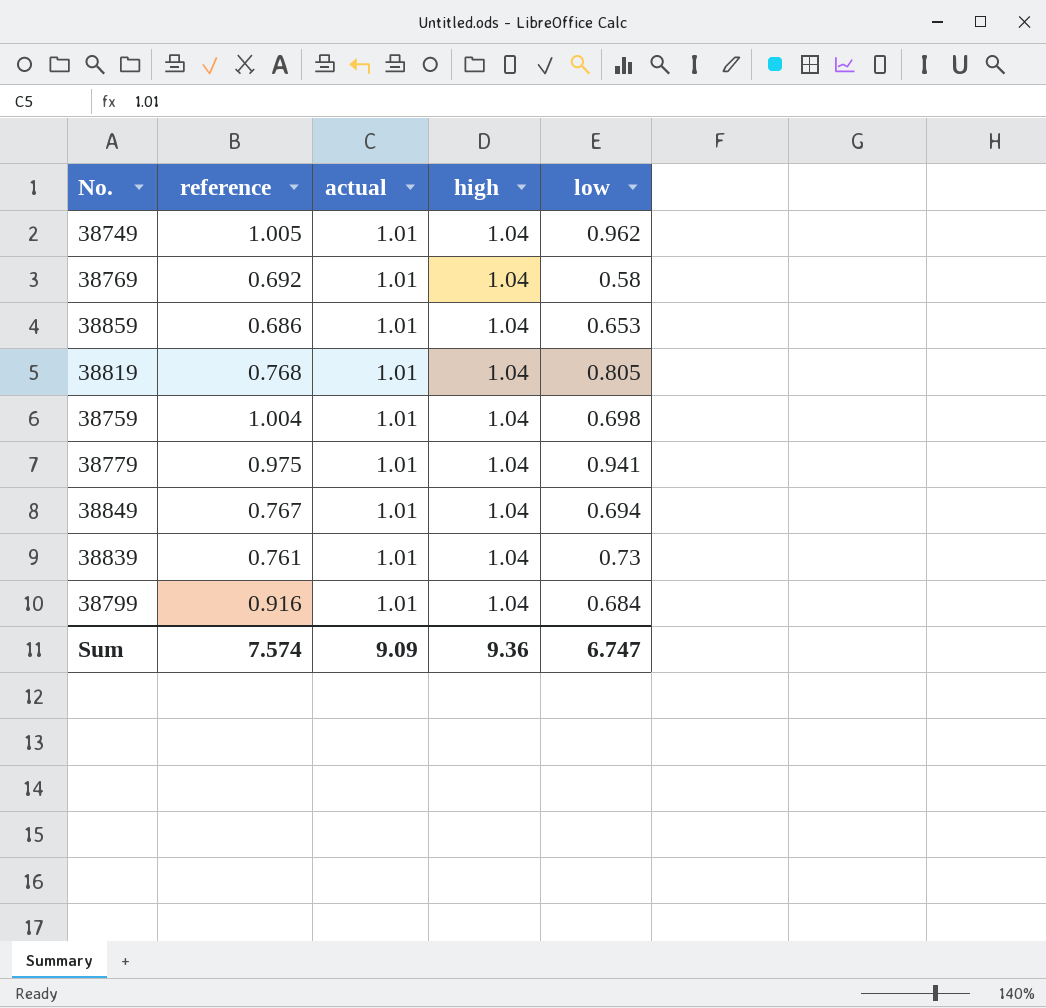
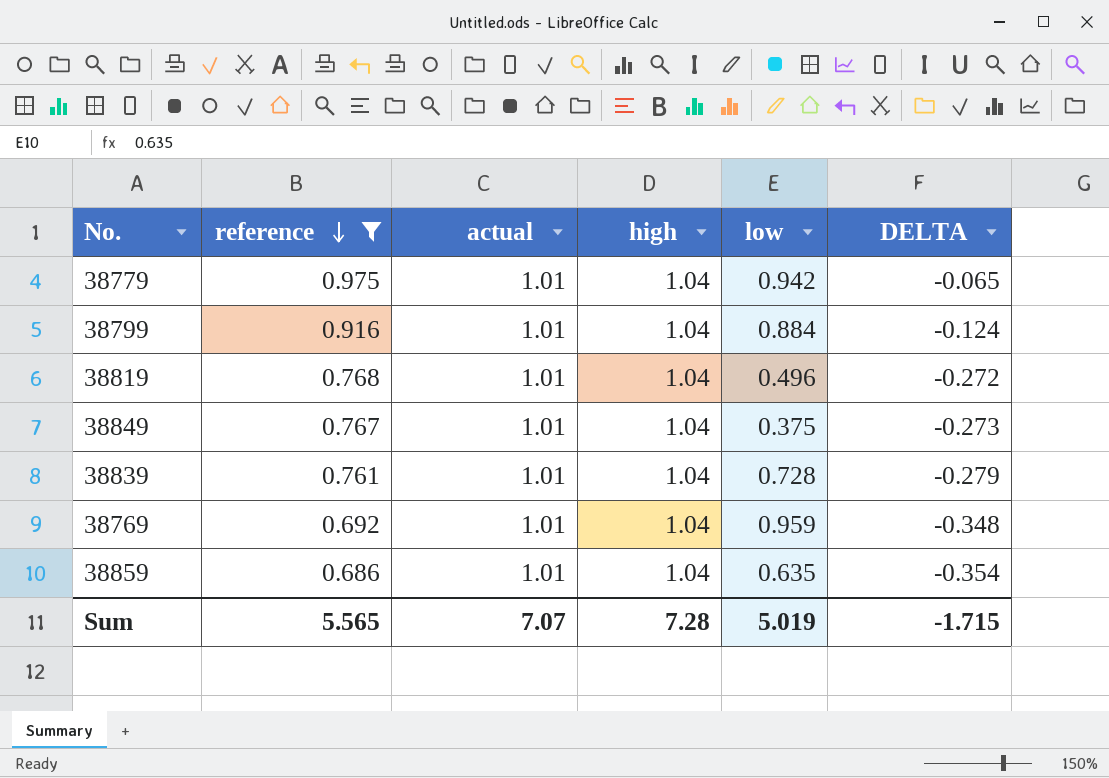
filter: none -> reference <= 0.975
row order: none -> reference descending
column DELTA | formula: none -> [reference] - [high]
38779 | low: 0.941 -> 0.942
38799 | low: 0.684 -> 0.884
38819 | low: 0.805 -> 0.496
38849 | low: 0.694 -> 0.375
38839 | low: 0.73 -> 0.728
38769 | low: 0.58 -> 0.959
38859 | low: 0.653 -> 0.635
Sum | reference: 7.574 -> 5.565
Sum | actual: 9.09 -> 7.07
Sum | high: 9.36 -> 7.28
Sum | low: 6.747 -> 5.019

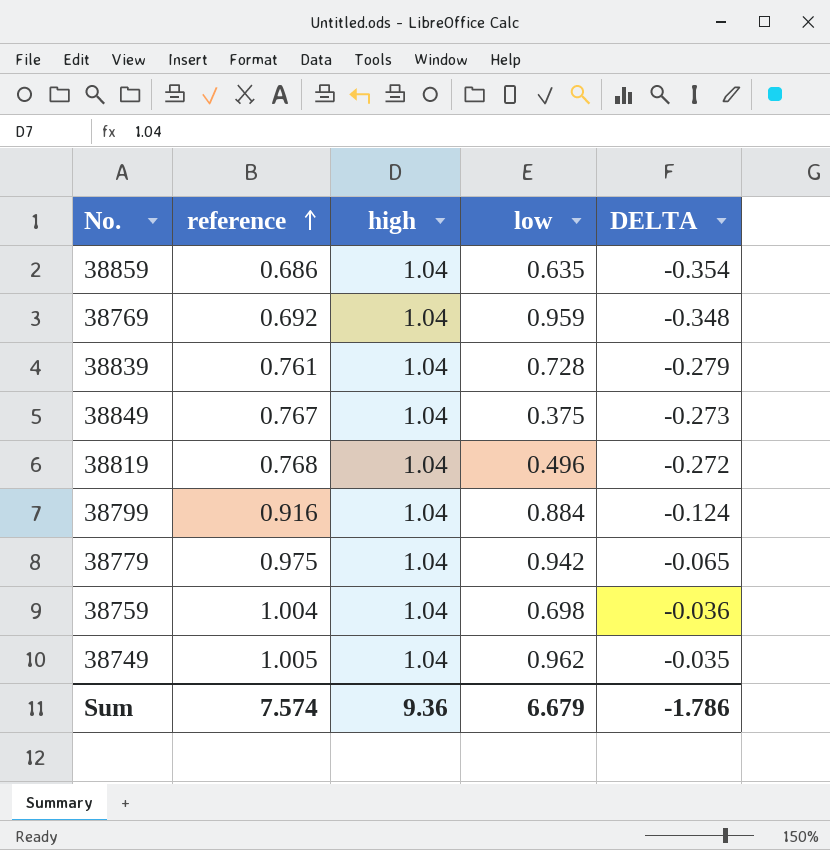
filter: reference <= 0.975 -> none
row order: reference descending -> reference ascending
column actual | position: 3 -> none
Sum | reference: 5.565 -> 7.574
Sum | high: 7.28 -> 9.36
Sum | low: 5.019 -> 6.679
Sum | DELTA: -1.715 -> -1.786

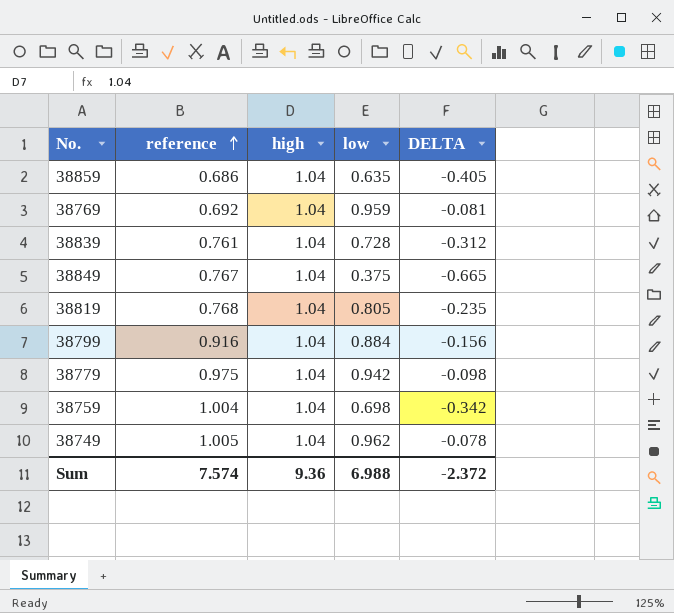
column DELTA | formula: [reference] - [high] -> [low] - [high]
38819 | low: 0.496 -> 0.805
Sum | low: 6.679 -> 6.988
Sum | DELTA: -1.786 -> -2.372

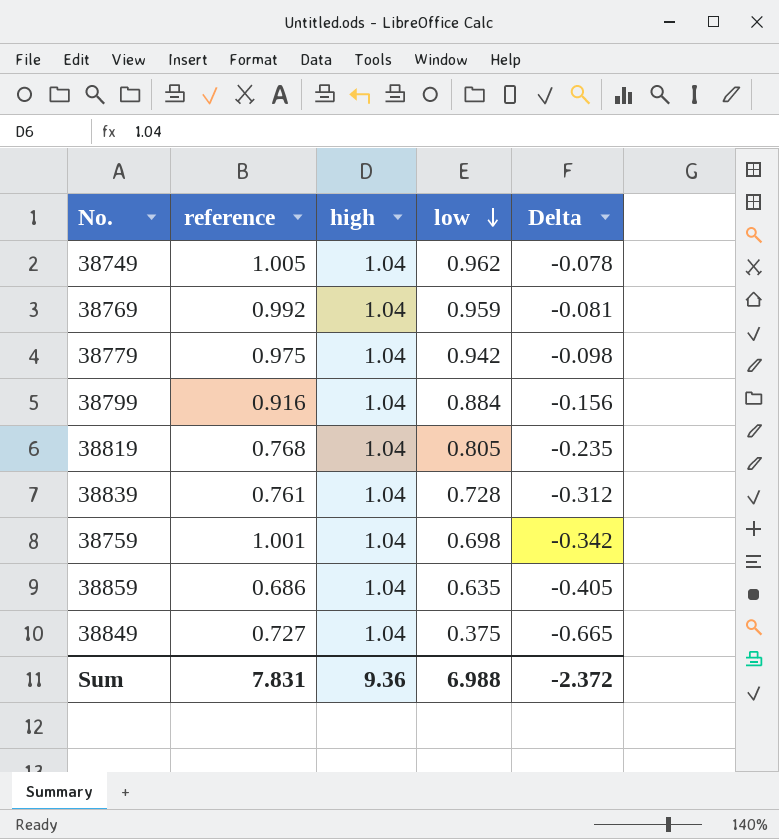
row order: reference ascending -> low descending
column name: DELTA -> Delta
38769 | reference: 0.692 -> 0.992
38759 | reference: 1.004 -> 1.001
38849 | reference: 0.767 -> 0.727
Sum | reference: 7.574 -> 7.831

